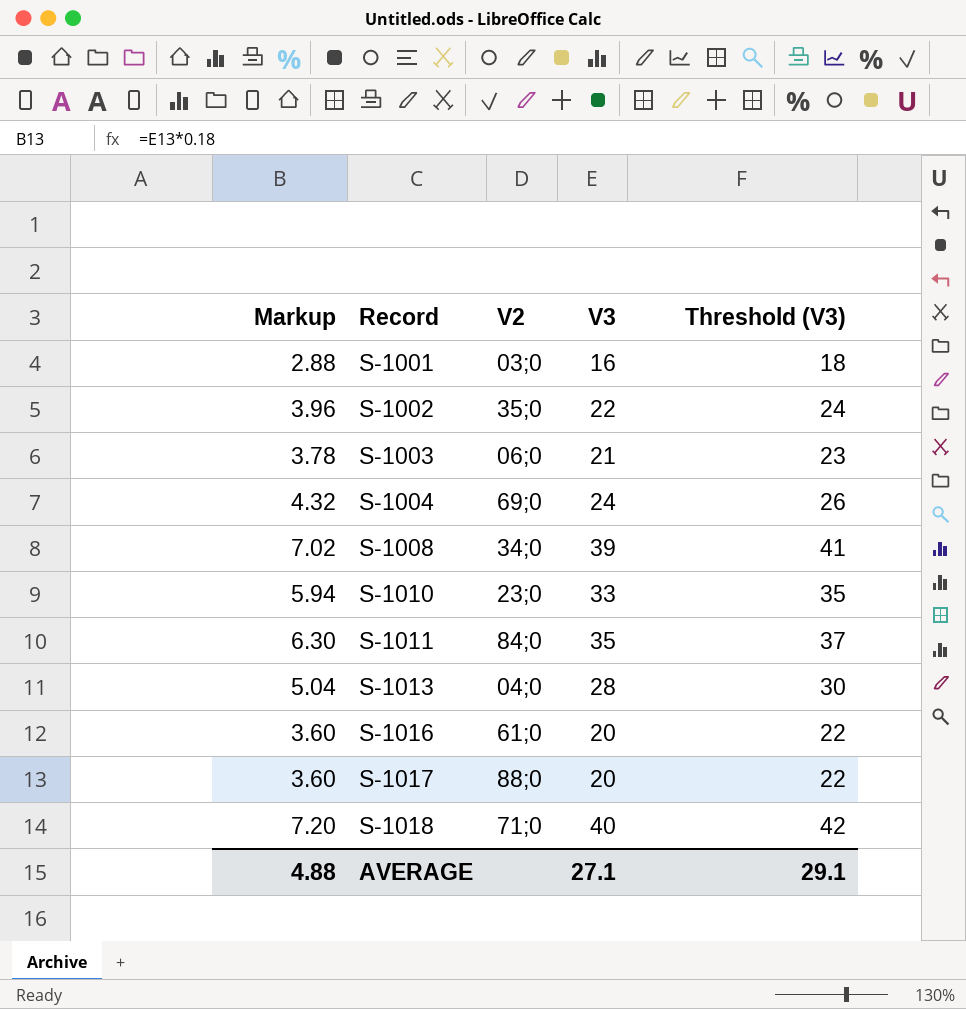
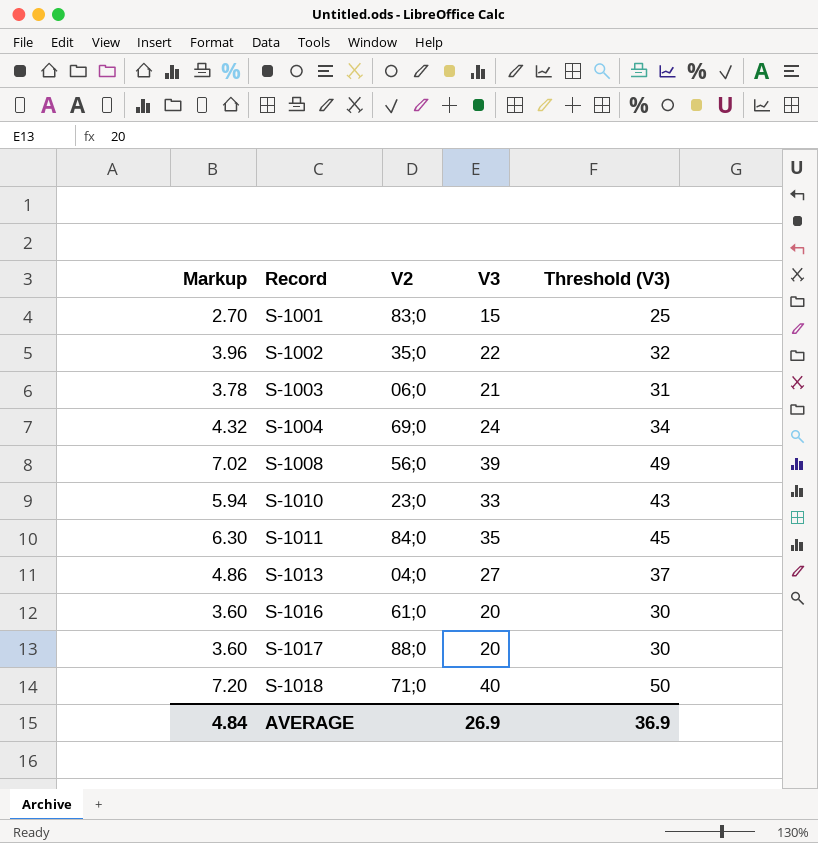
column Threshold (V3) | formula: [V3] + 2 -> [V3] + 10
S-1001 | Markup: 2.88 -> 2.70
S-1001 | V2: 03;0 -> 83;0
S-1001 | V3: 16 -> 15
S-1008 | V2: 34;0 -> 56;0
S-1013 | Markup: 5.04 -> 4.86
S-1013 | V3: 28 -> 27
AVERAGE | Markup: 4.88 -> 4.84
AVERAGE | V3: 27.1 -> 26.9
AVERAGE | Threshold (V3): 29.1 -> 36.9

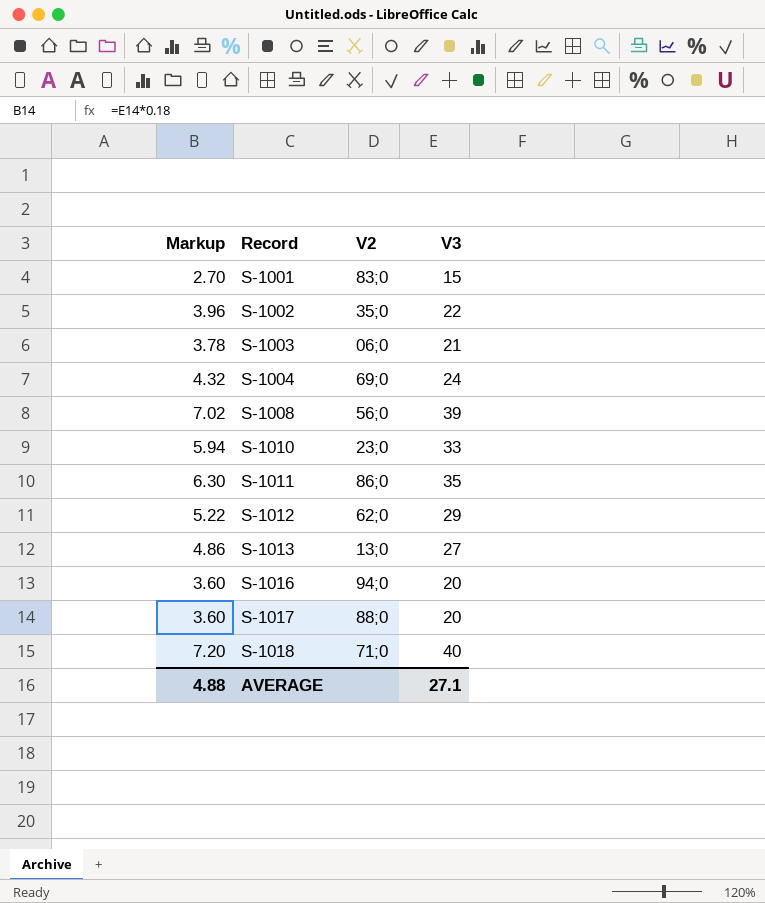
column Threshold (V3) | formula: [V3] + 10 -> none
S-1011 | V2: 84;0 -> 86;0
row S-1012: none -> 5.22 | 62;0 | 29
S-1013 | V2: 04;0 -> 13;0
S-1016 | V2: 61;0 -> 94;0
AVERAGE | Markup: 4.84 -> 4.88
AVERAGE | V3: 26.9 -> 27.1

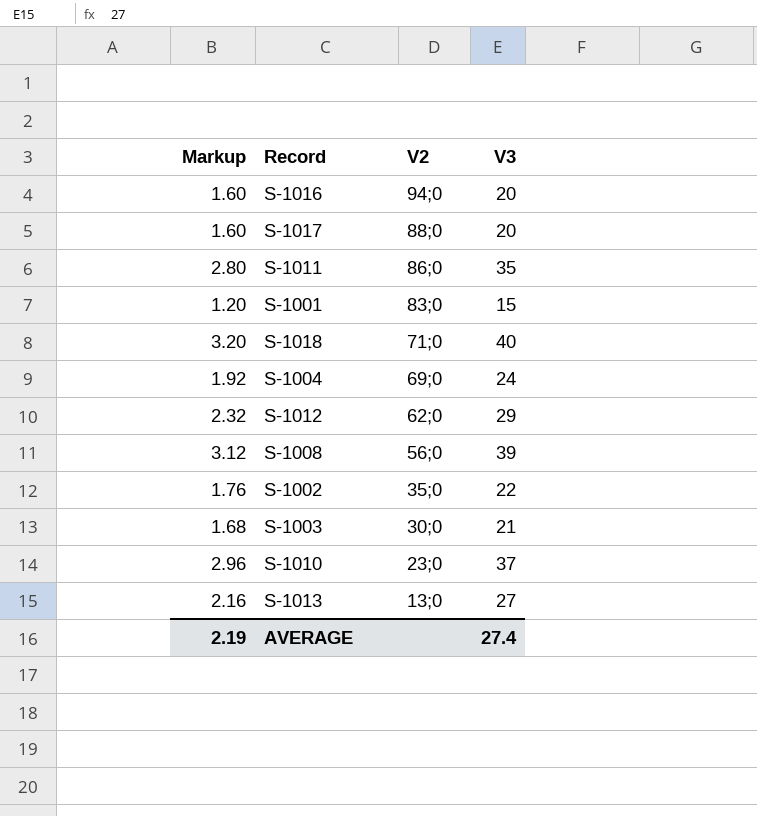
row order: Record ascending -> V2 descending
column Markup | formula: [V3] * 0.18 -> [V3] * 0.08
S-1003 | V2: 06;0 -> 30;0
S-1010 | V3: 33 -> 37
AVERAGE | Markup: 4.88 -> 2.19
AVERAGE | V3: 27.1 -> 27.4

